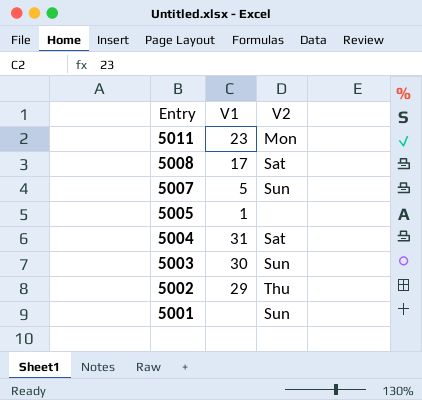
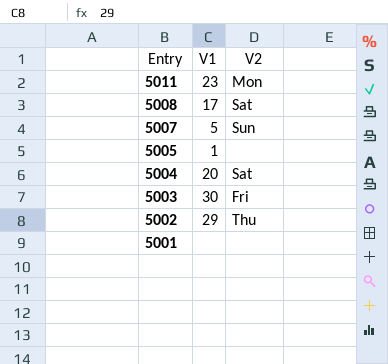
5004 | V1: 31 -> 20
5003 | V2: Sun -> Fri
5001 | V2: Sun -> none

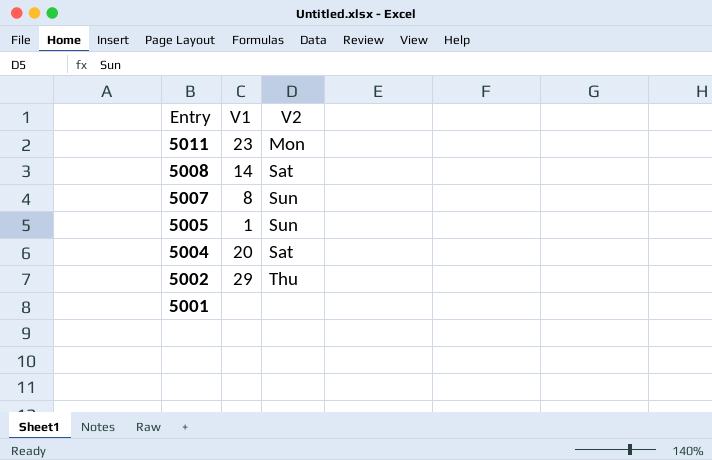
row 5003: 30 | Fri -> none
5008 | V1: 17 -> 14
5007 | V1: 5 -> 8
5005 | V2: none -> Sun

